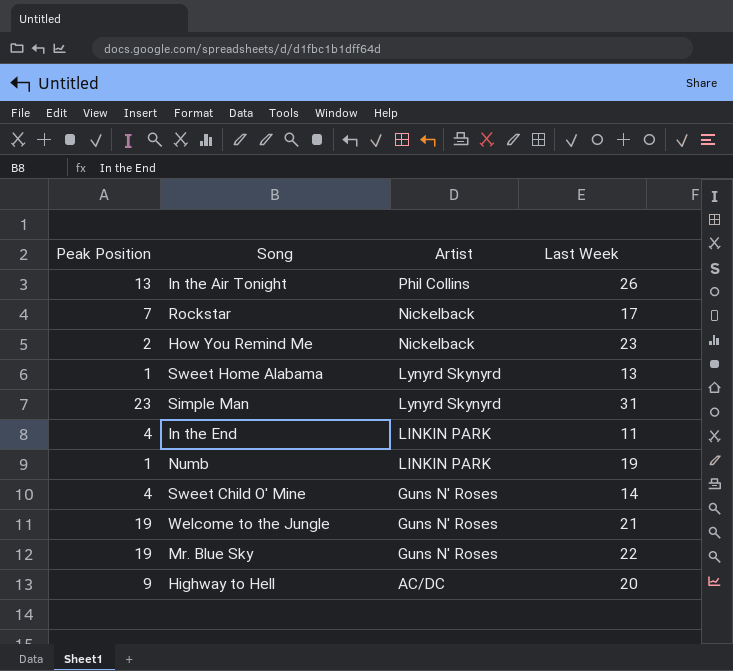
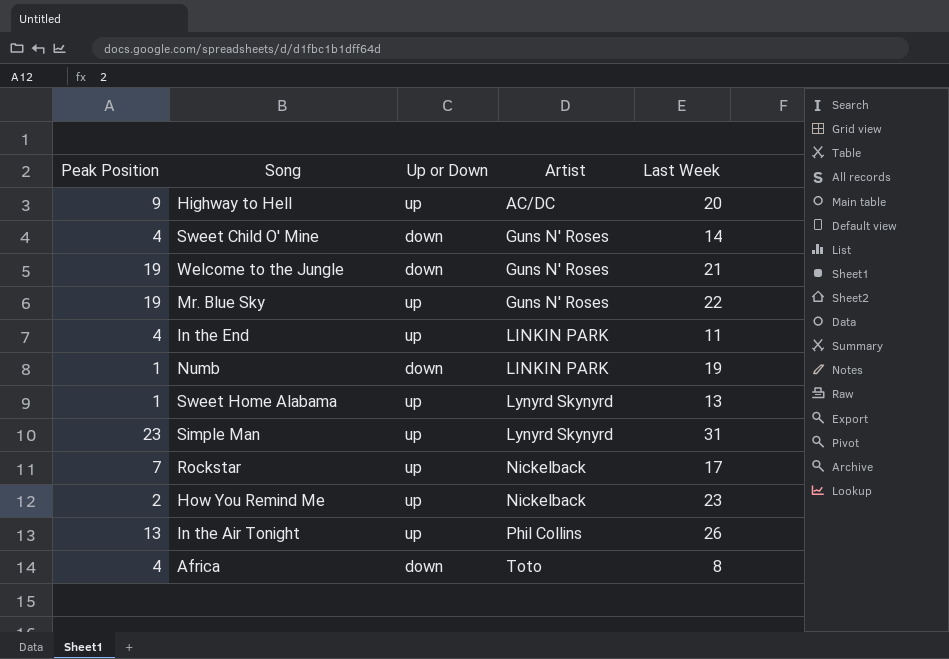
row order: Artist descending -> Artist ascending
column Up or Down | position: none -> 3
row Africa: none -> 4 | down | Toto | 8

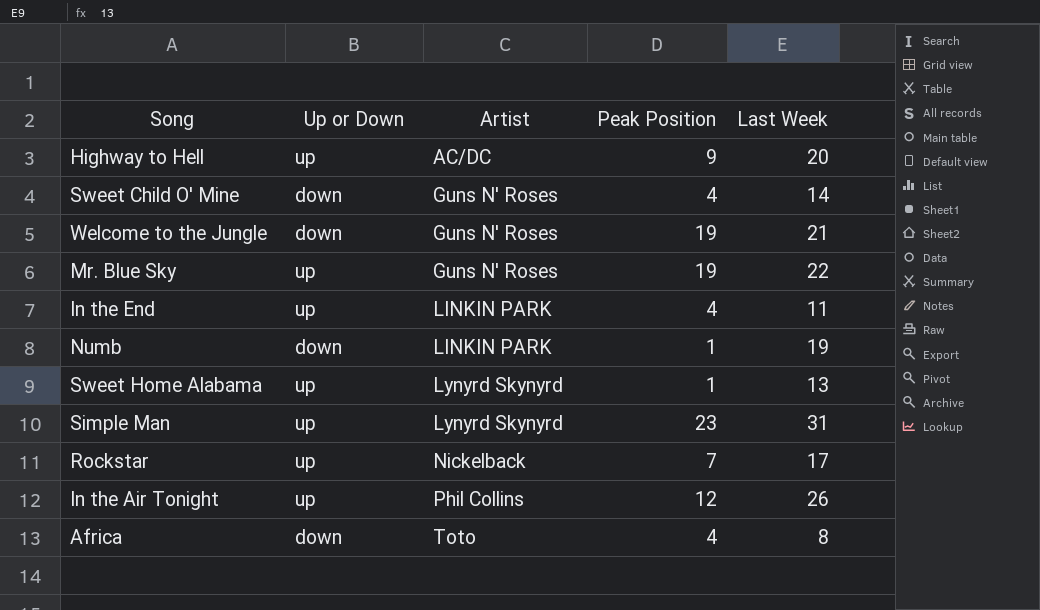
column Peak Position | position: 1 -> 4
row How You Remind Me: 2 | up | Nickelback | 23 -> none
In the Air Tonight | Peak Position: 13 -> 12

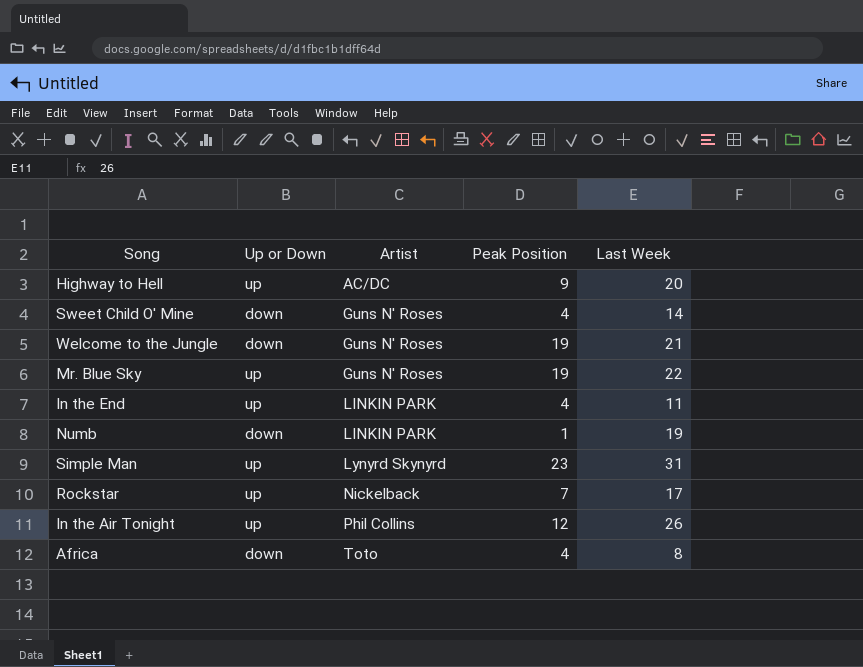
row Sweet Home Alabama: up | Lynyrd Skynyrd | 1 | 13 -> none

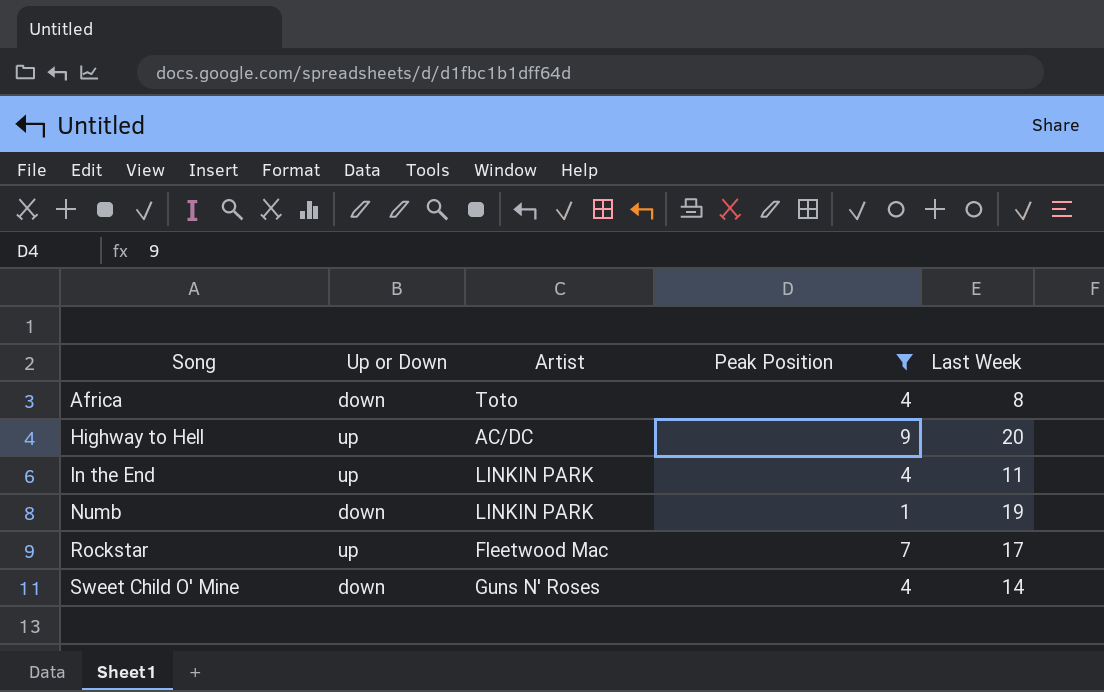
filter: none -> Peak Position <= 9
row order: Artist ascending -> Song ascending
Rockstar | Artist: Nickelback -> Fleetwood Mac

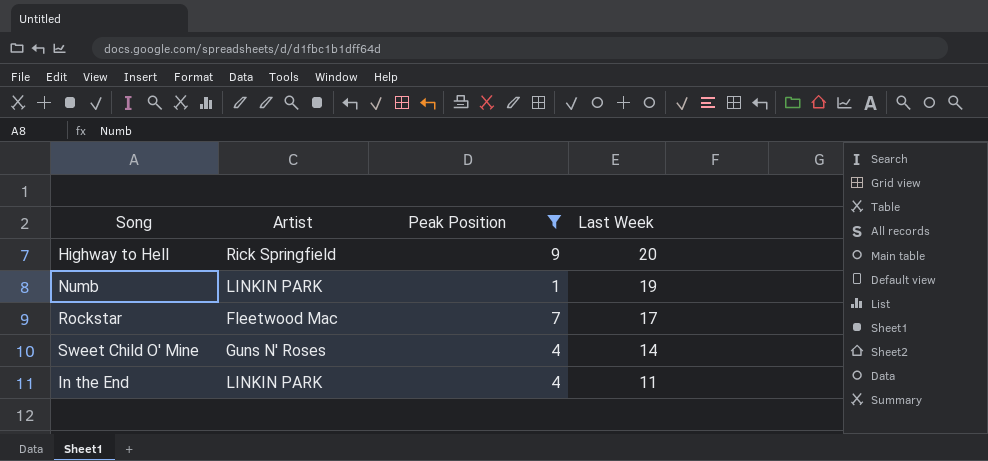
row order: Song ascending -> Last Week descending
column Up or Down | position: 2 -> none
row Africa: down | Toto | 4 | 8 -> none
Highway to Hell | Artist: AC/DC -> Rick Springfield

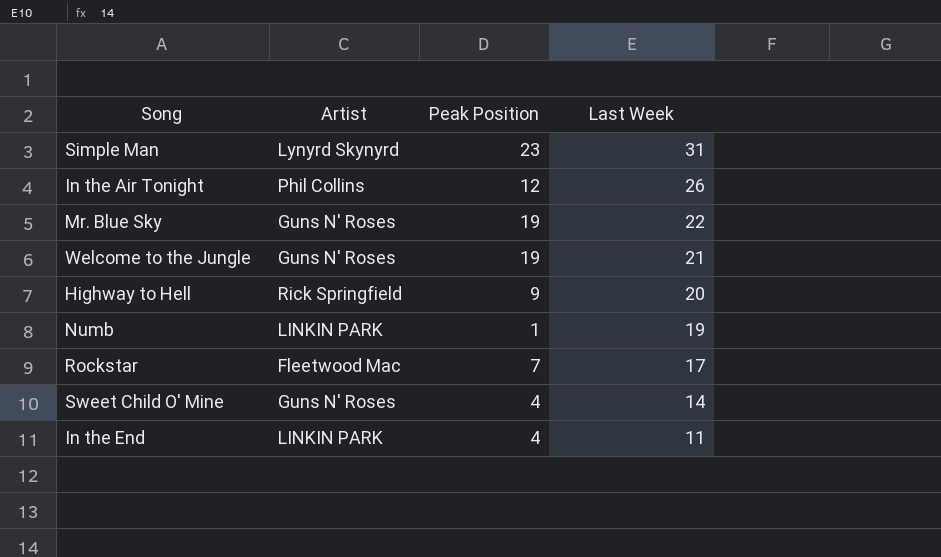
filter: Peak Position <= 9 -> none

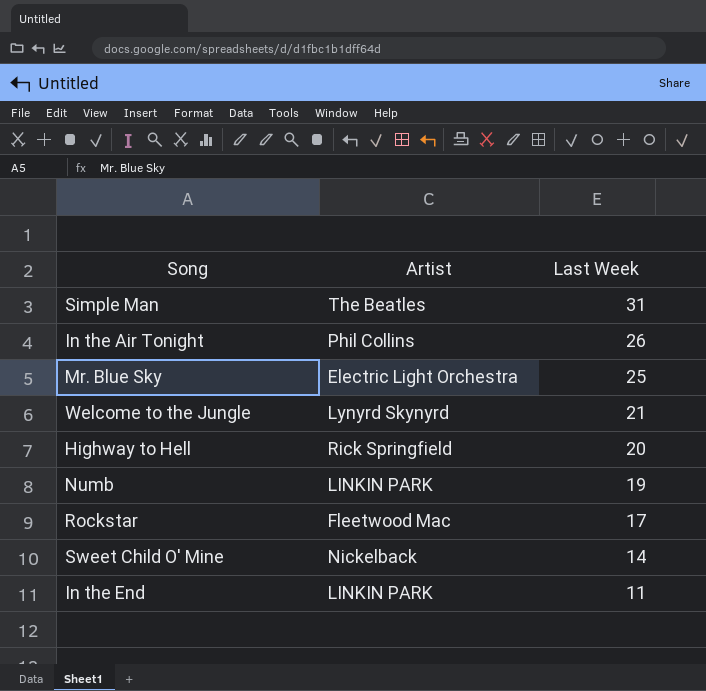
column Peak Position | position: 3 -> none
Simple Man | Artist: Lynyrd Skynyrd -> The Beatles
Mr. Blue Sky | Artist: Guns N' Roses -> Electric Light Orchestra
Mr. Blue Sky | Last Week: 22 -> 25
Welcome to the Jungle | Artist: Guns N' Roses -> Lynyrd Skynyrd
Sweet Child O' Mine | Artist: Guns N' Roses -> Nickelback

